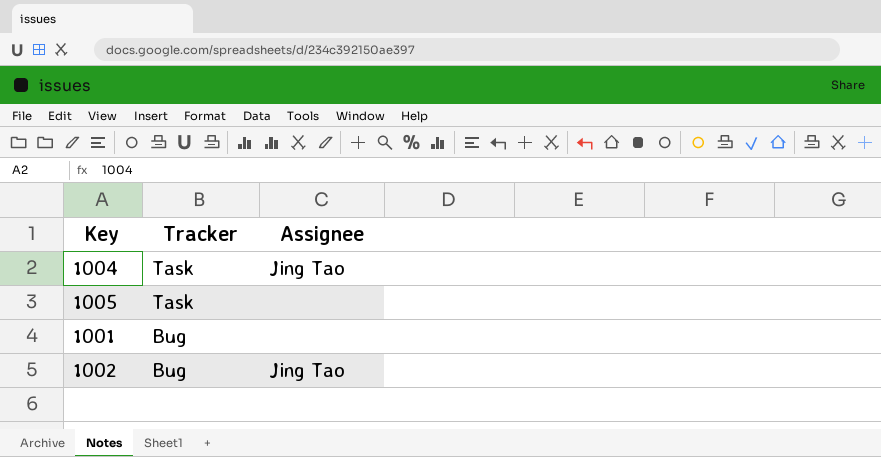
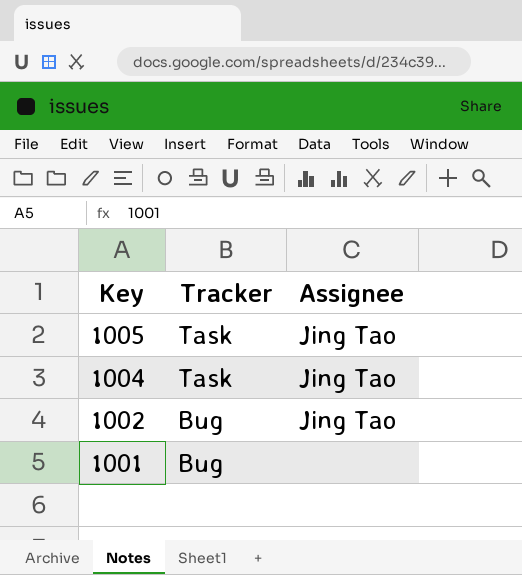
row order: Tracker descending -> Key descending
1005 | Assignee: none -> Jing Tao

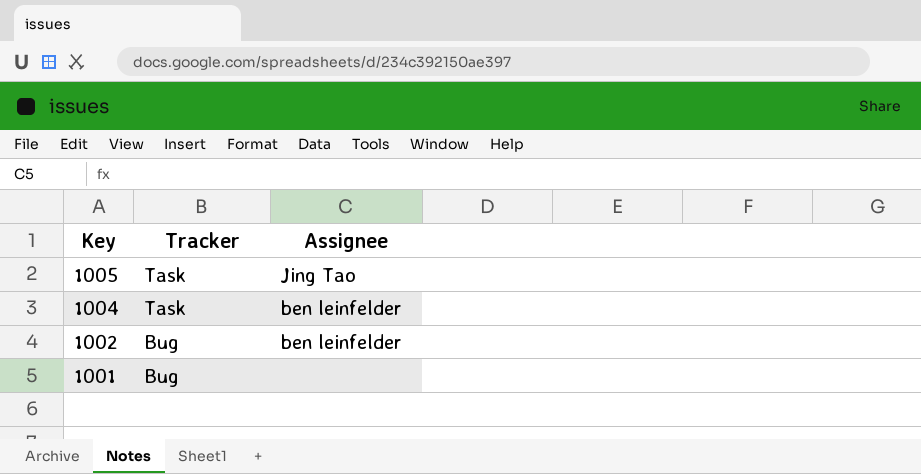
1004 | Assignee: Jing Tao -> ben leinfelder
1002 | Assignee: Jing Tao -> ben leinfelder

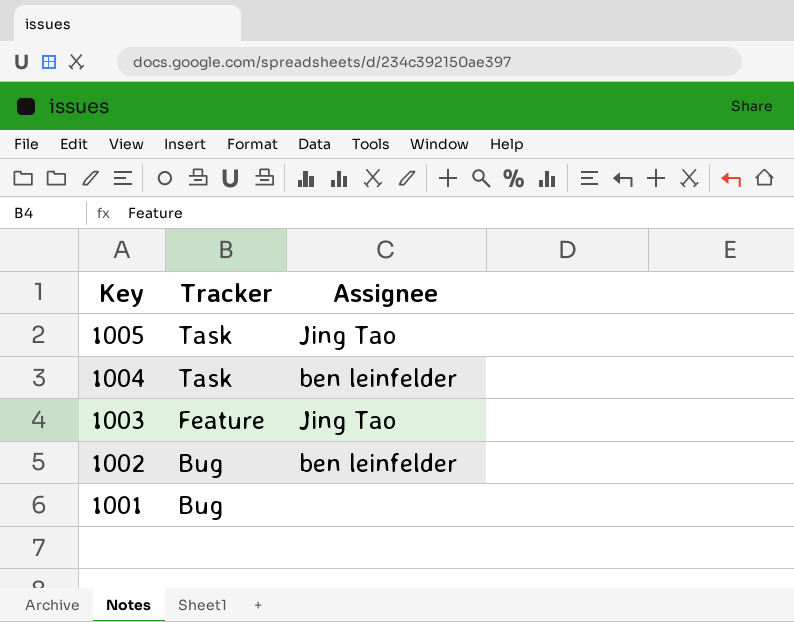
row 1003: none -> Feature | Jing Tao

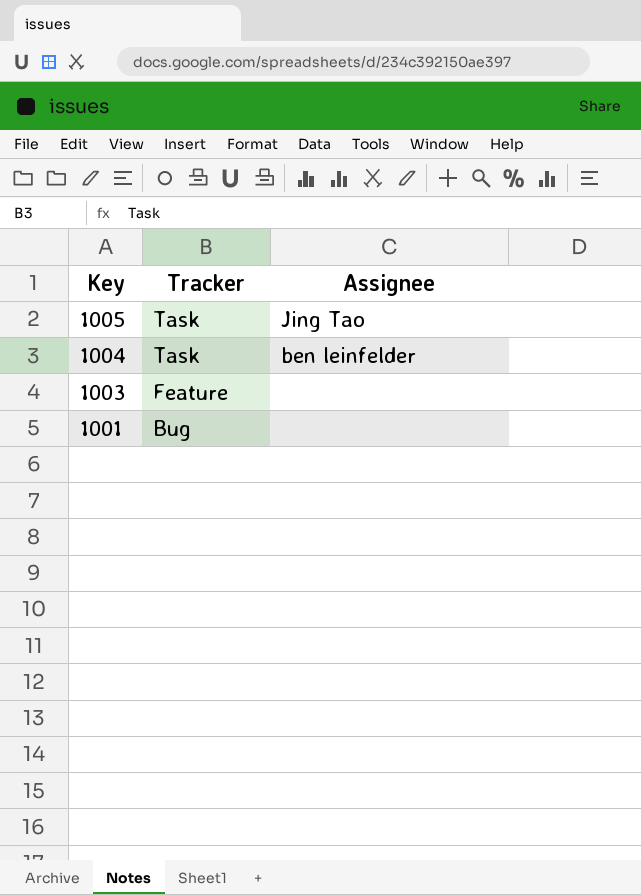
row 1002: Bug | ben leinfelder -> none
1003 | Assignee: Jing Tao -> none

